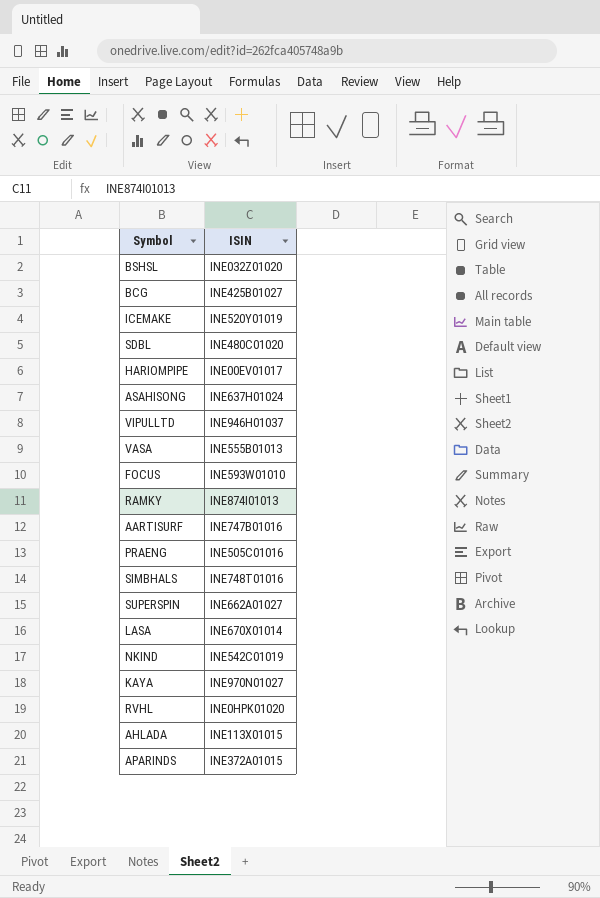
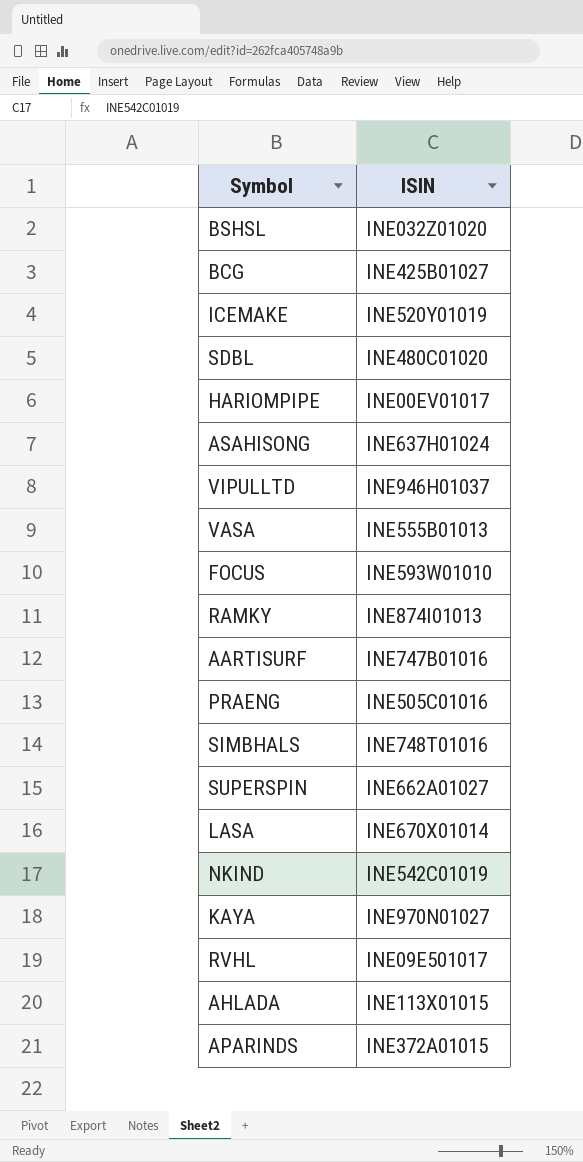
RVHL | ISIN: INE0HPK01020 -> INE09E501017

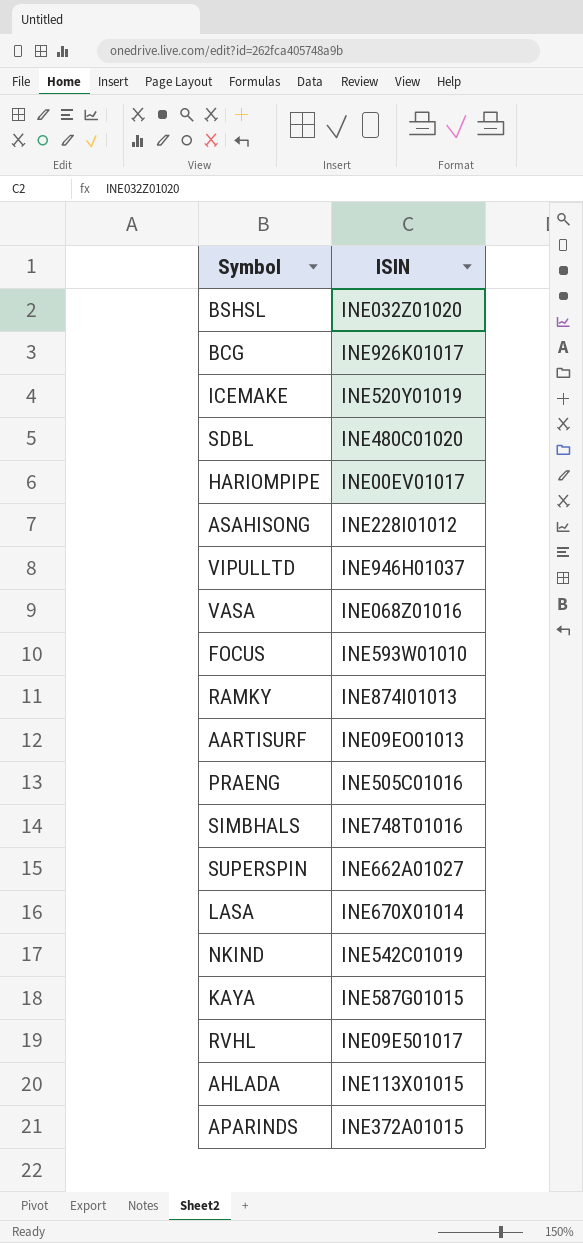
BCG | ISIN: INE425B01027 -> INE926K01017
ASAHISONG | ISIN: INE637H01024 -> INE228I01012
VASA | ISIN: INE555B01013 -> INE068Z01016
AARTISURF | ISIN: INE747B01016 -> INE09EO01013
KAYA | ISIN: INE970N01027 -> INE587G01015

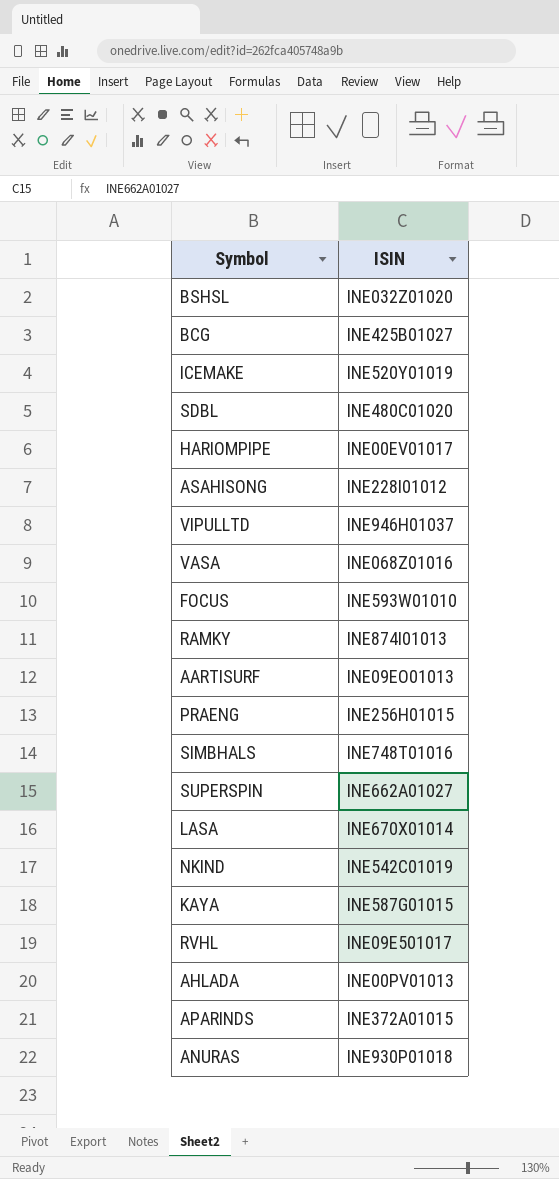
BCG | ISIN: INE926K01017 -> INE425B01027
PRAENG | ISIN: INE505C01016 -> INE256H01015
AHLADA | ISIN: INE113X01015 -> INE00PV01013
row ANURAS: none -> INE930P01018

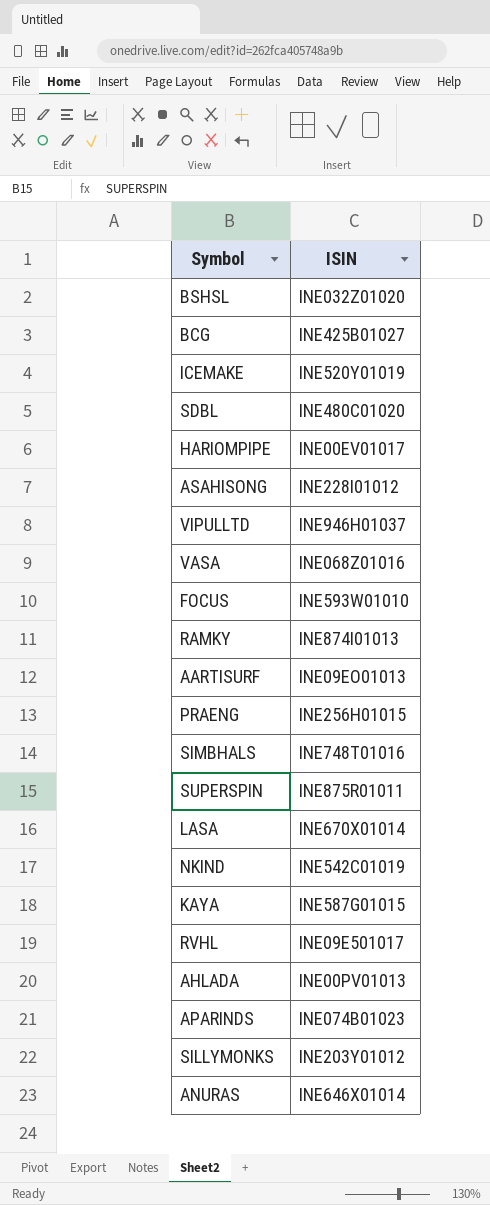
SUPERSPIN | ISIN: INE662A01027 -> INE875R01011
APARINDS | ISIN: INE372A01015 -> INE074B01023
row SILLYMONKS: none -> INE203Y01012
ANURAS | ISIN: INE930P01018 -> INE646X01014

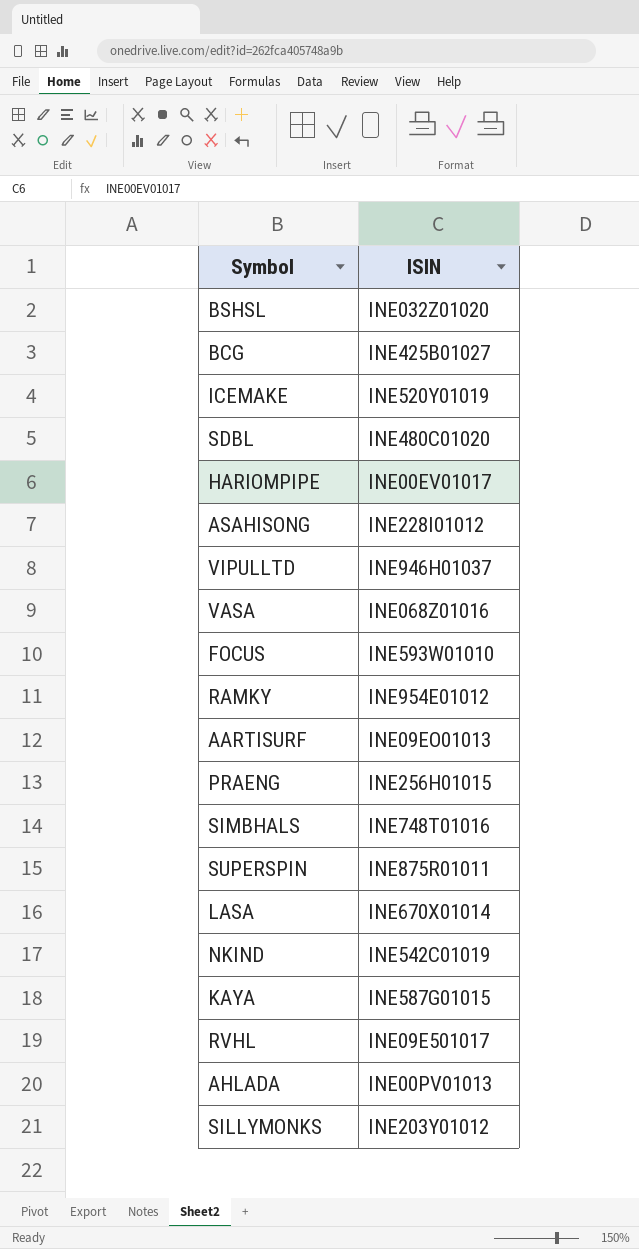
row APARINDS: INE074B01023 -> none
row ANURAS: INE646X01014 -> none
RAMKY | ISIN: INE874I01013 -> INE954E01012

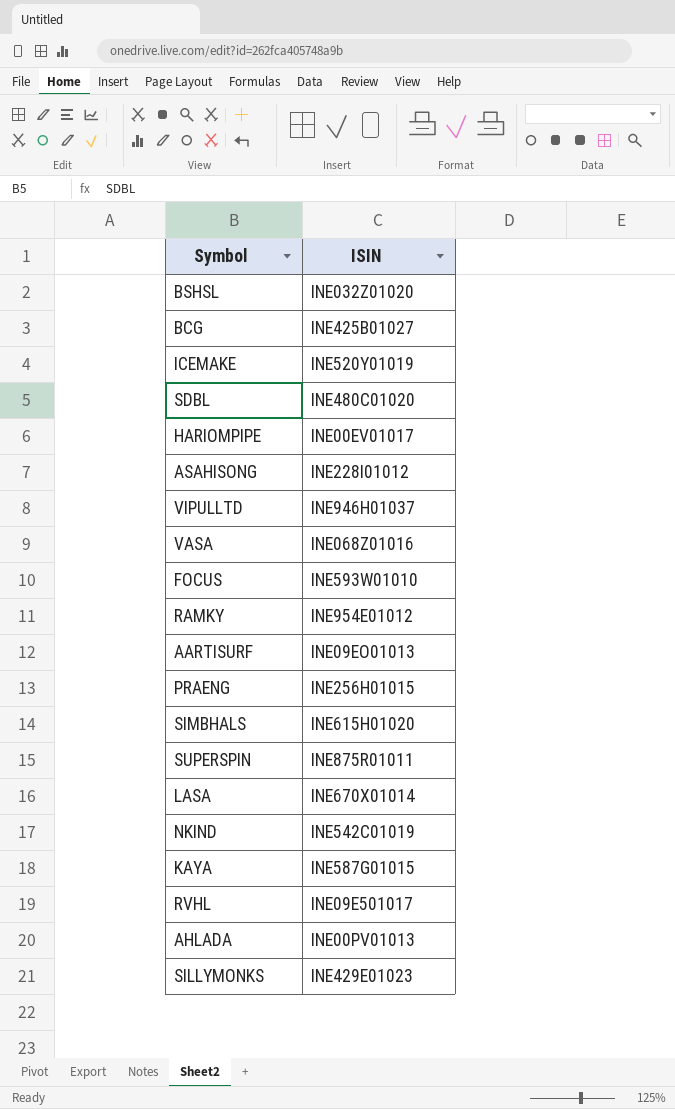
SIMBHALS | ISIN: INE748T01016 -> INE615H01020
SILLYMONKS | ISIN: INE203Y01012 -> INE429E01023

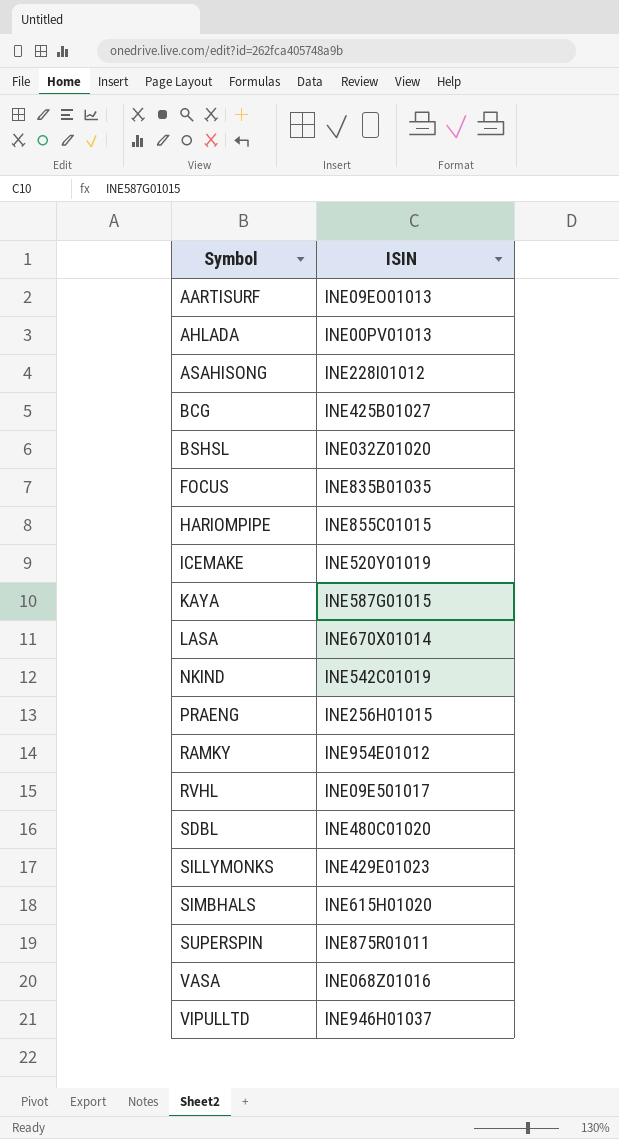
row order: none -> Symbol ascending
FOCUS | ISIN: INE593W01010 -> INE835B01035
HARIOMPIPE | ISIN: INE00EV01017 -> INE855C01015

